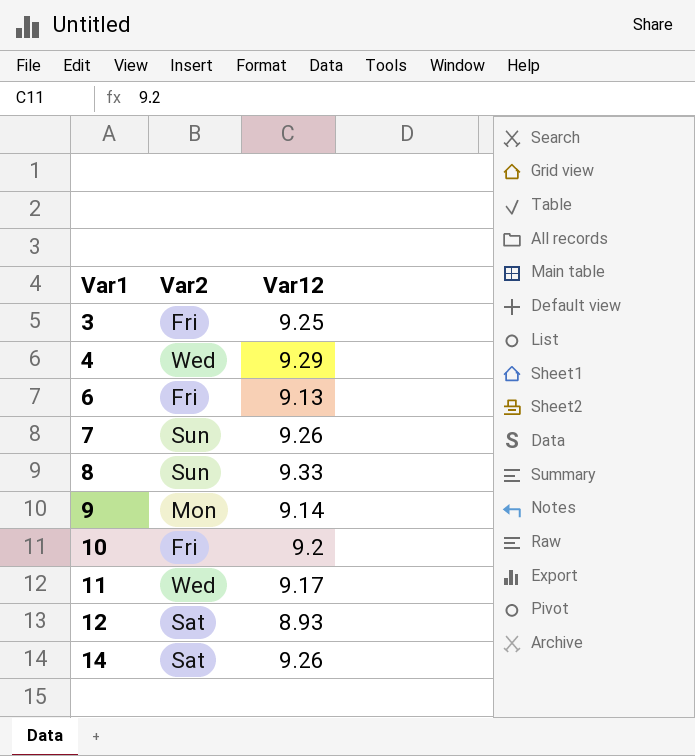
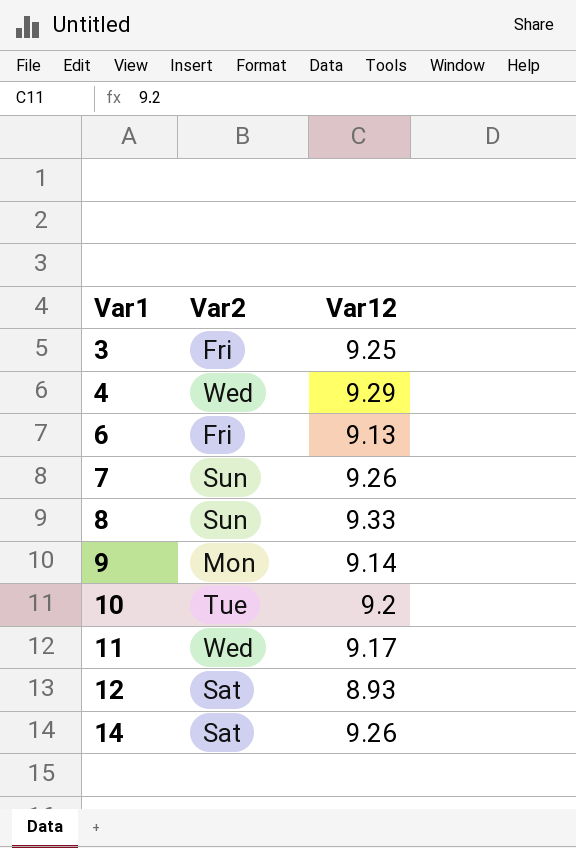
10 | Var2: Fri -> Tue

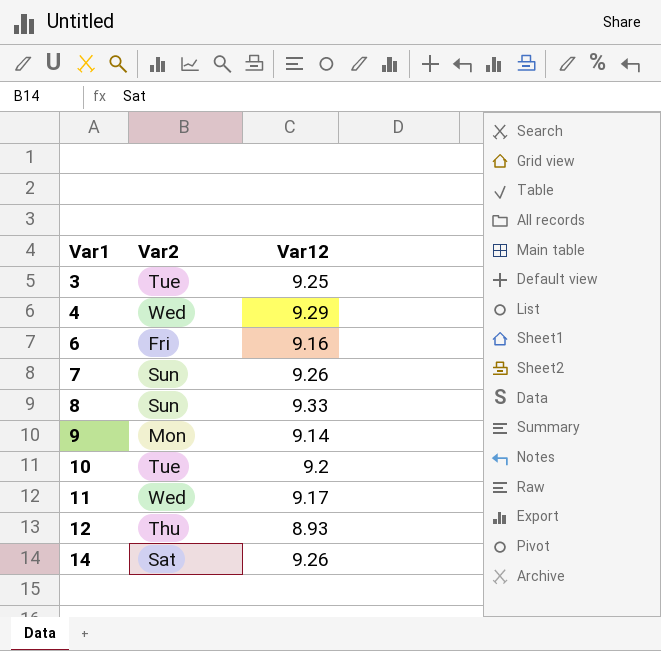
3 | Var2: Fri -> Tue
6 | Var12: 9.13 -> 9.16
12 | Var2: Sat -> Thu

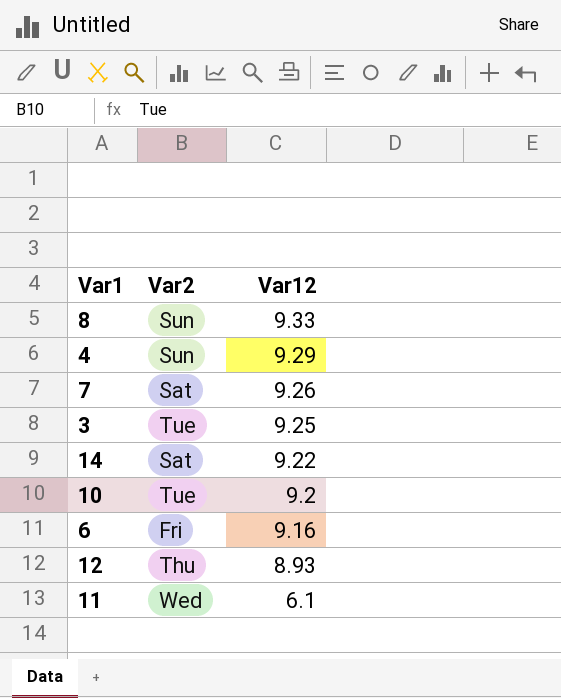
row order: Var1 ascending -> Var12 descending
row 9: Mon | 9.14 -> none
4 | Var2: Wed -> Sun
7 | Var2: Sun -> Sat
14 | Var12: 9.26 -> 9.22
11 | Var12: 9.17 -> 6.1

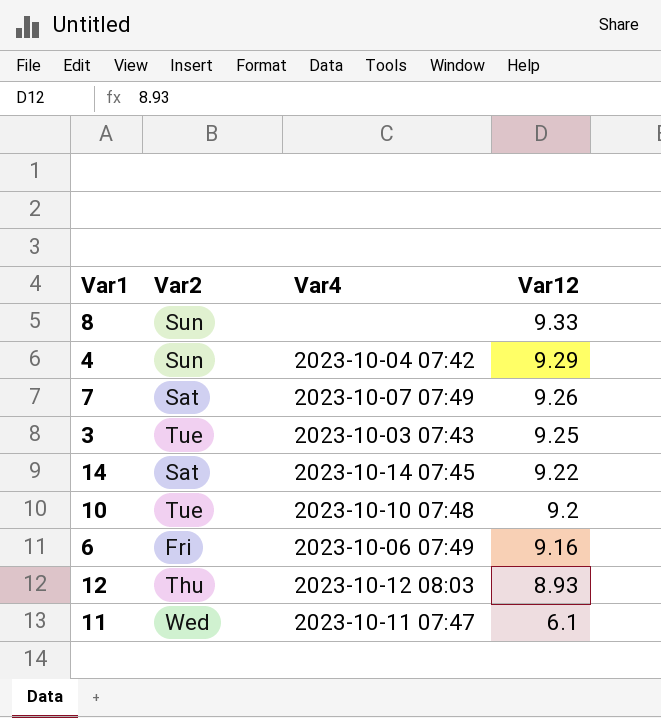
column Var4 | position: none -> 3

